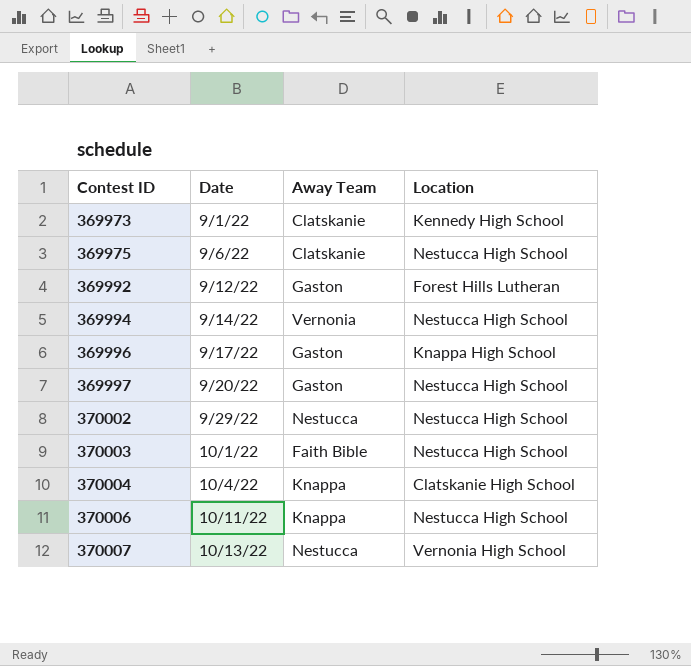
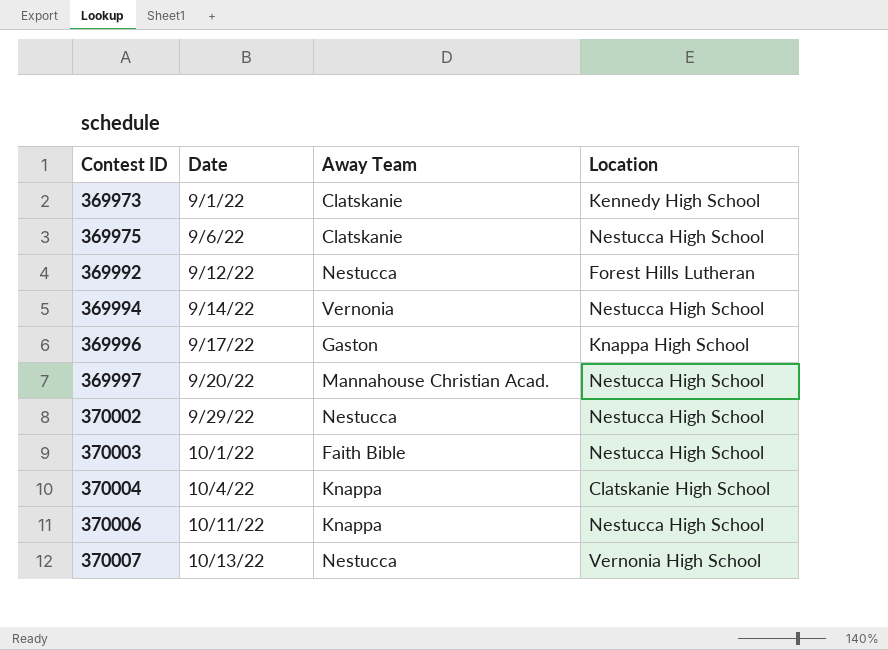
369992 | Away Team: Gaston -> Nestucca
369997 | Away Team: Gaston -> Mannahouse Christian Acad.

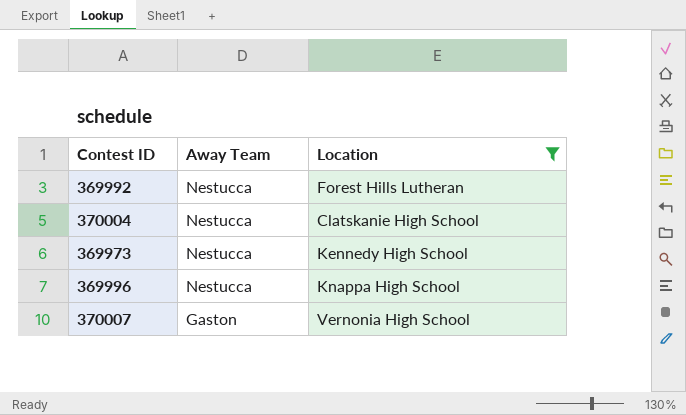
filter: none -> Location != Nestucca High School
row order: Contest ID ascending -> Away Team descending
column Date | position: 2 -> none
370004 | Away Team: Knappa -> Nestucca
369973 | Away Team: Clatskanie -> Nestucca
369996 | Away Team: Gaston -> Nestucca
370007 | Away Team: Nestucca -> Gaston

